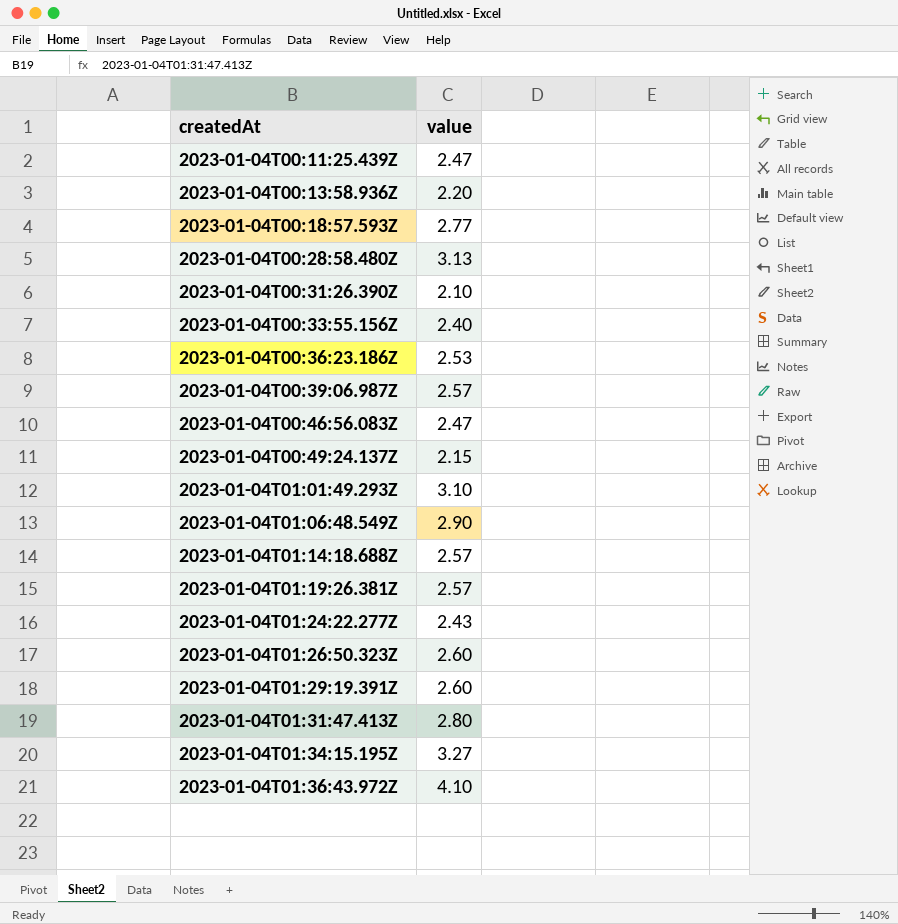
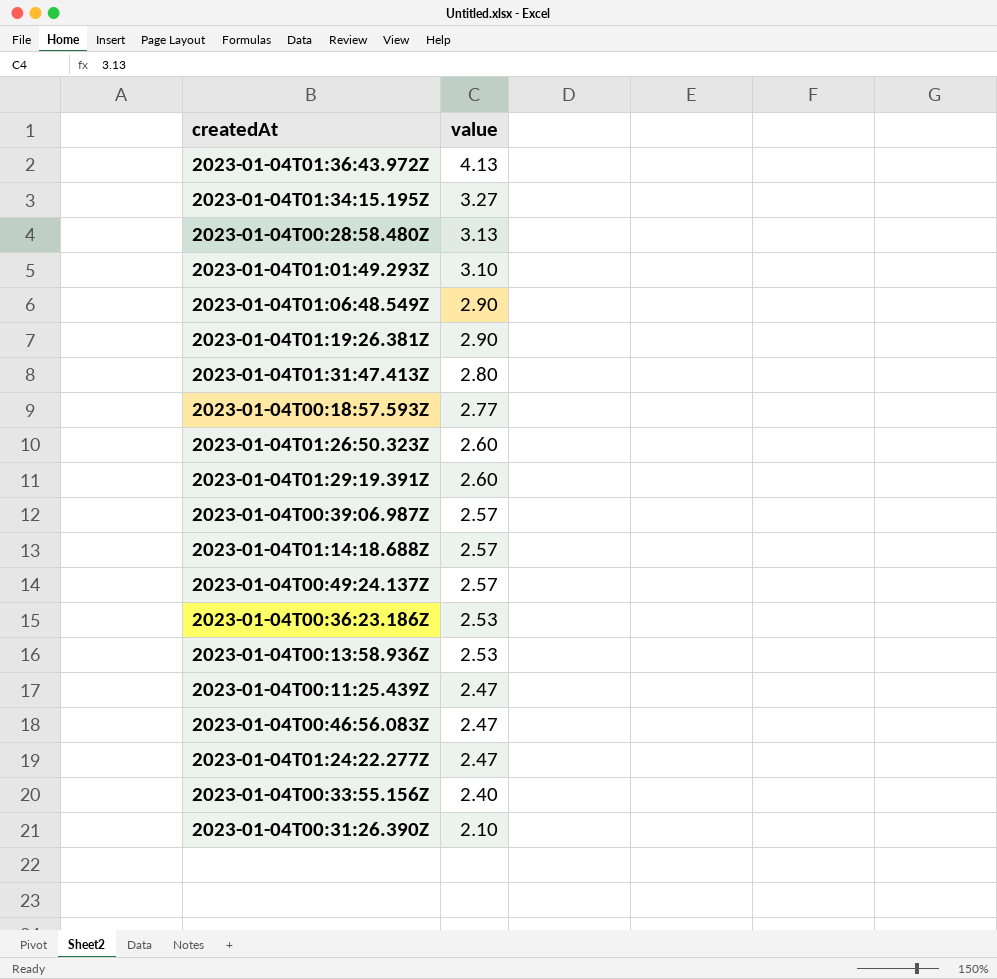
row order: createdAt ascending -> value descending
2023-01-04T01:36:43.972Z | value: 4.10 -> 4.13
2023-01-04T01:19:26.381Z | value: 2.57 -> 2.90
2023-01-04T00:49:24.137Z | value: 2.15 -> 2.57
2023-01-04T00:13:58.936Z | value: 2.20 -> 2.53
2023-01-04T01:24:22.277Z | value: 2.43 -> 2.47

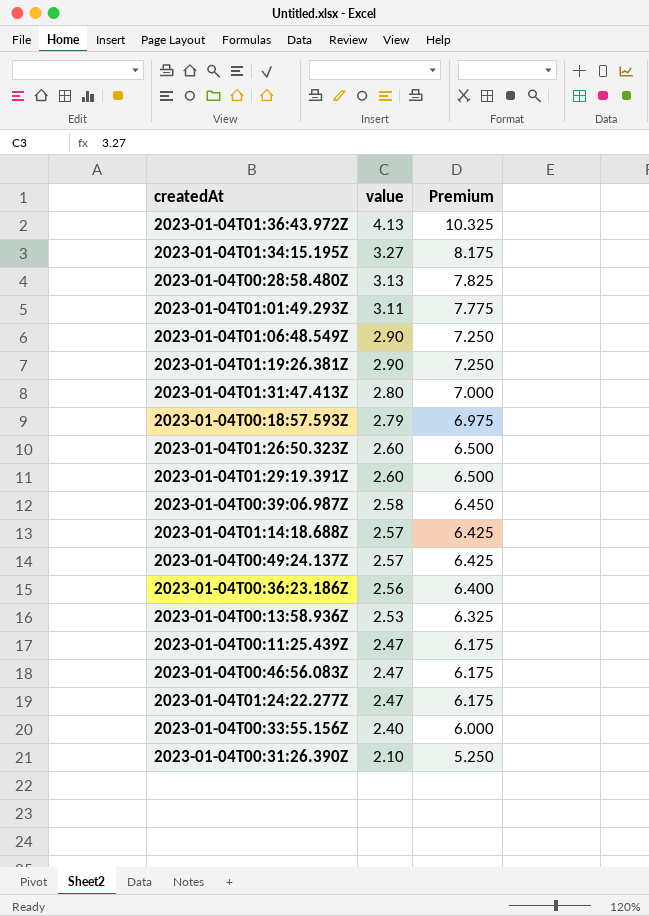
column Premium | formula: none -> [value] * 2.5
2023-01-04T01:01:49.293Z | value: 3.10 -> 3.11
2023-01-04T00:18:57.593Z | value: 2.77 -> 2.79
2023-01-04T00:39:06.987Z | value: 2.57 -> 2.58
2023-01-04T00:36:23.186Z | value: 2.53 -> 2.56

